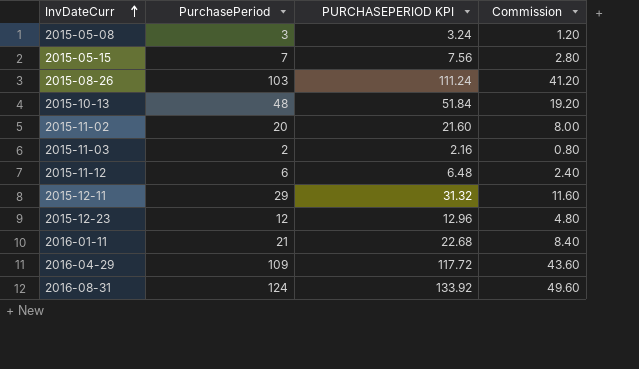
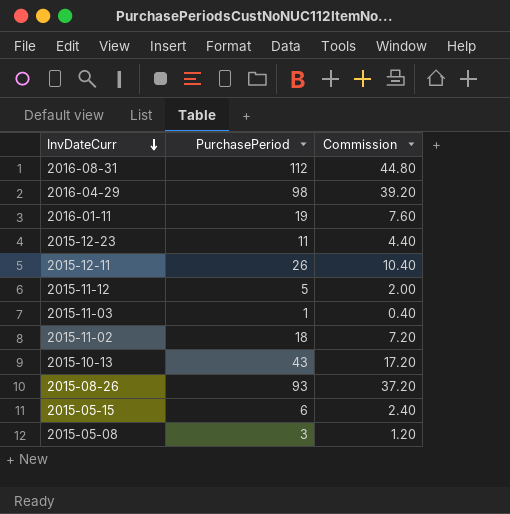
row order: InvDateCurr ascending -> InvDateCurr descending
column PURCHASEPERIOD KPI | formula: [PurchasePeriod] * 1.08 -> none
2016-08-31 | PurchasePeriod: 124 -> 112
2016-08-31 | Commission: 49.60 -> 44.80
2016-04-29 | PurchasePeriod: 109 -> 98
2016-04-29 | Commission: 43.60 -> 39.20
2016-01-11 | PurchasePeriod: 21 -> 19
2016-01-11 | Commission: 8.40 -> 7.60
2015-12-23 | PurchasePeriod: 12 -> 11
2015-12-23 | Commission: 4.80 -> 4.40
2015-12-11 | PurchasePeriod: 29 -> 26
2015-12-11 | Commission: 11.60 -> 10.40
2015-11-12 | PurchasePeriod: 6 -> 5
2015-11-12 | Commission: 2.40 -> 2.00
2015-11-03 | PurchasePeriod: 2 -> 1
2015-11-03 | Commission: 0.80 -> 0.40
2015-11-02 | PurchasePeriod: 20 -> 18
2015-11-02 | Commission: 8.00 -> 7.20
2015-10-13 | PurchasePeriod: 48 -> 43
2015-10-13 | Commission: 19.20 -> 17.20
2015-08-26 | PurchasePeriod: 103 -> 93
2015-08-26 | Commission: 41.20 -> 37.20
2015-05-15 | PurchasePeriod: 7 -> 6
2015-05-15 | Commission: 2.80 -> 2.40

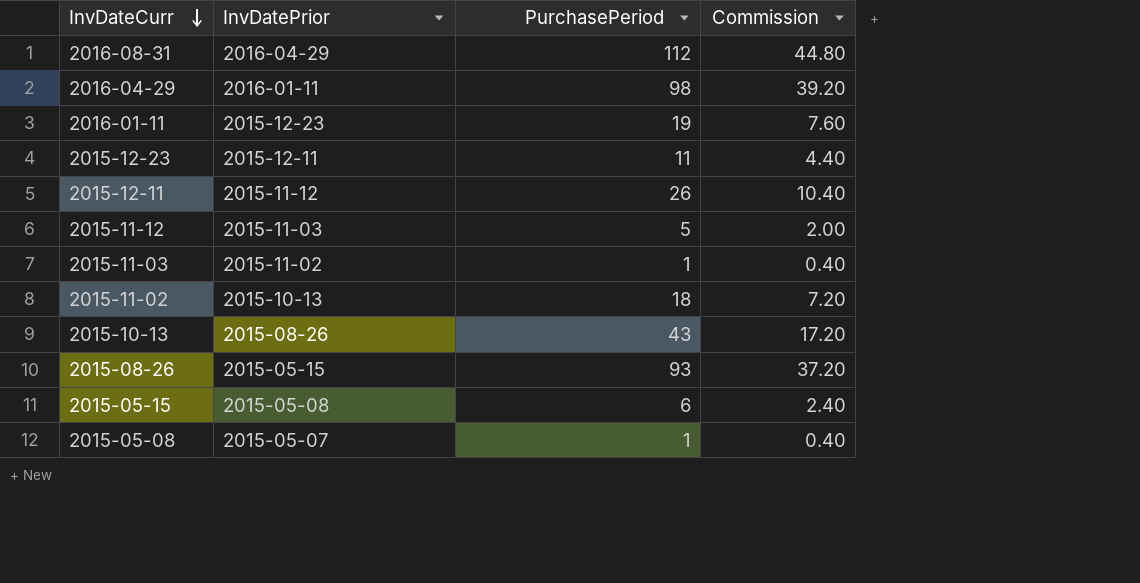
column InvDatePrior | position: none -> 2
2015-05-08 | PurchasePeriod: 3 -> 1
2015-05-08 | Commission: 1.20 -> 0.40

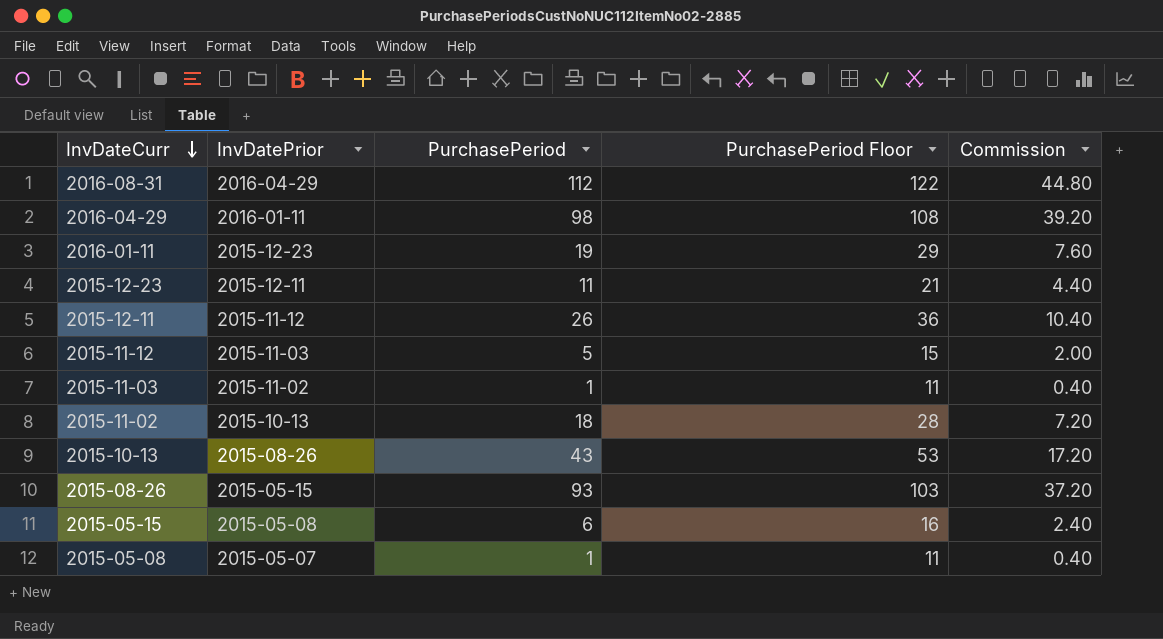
column PurchasePeriod Floor | formula: none -> [PurchasePeriod] + 10

